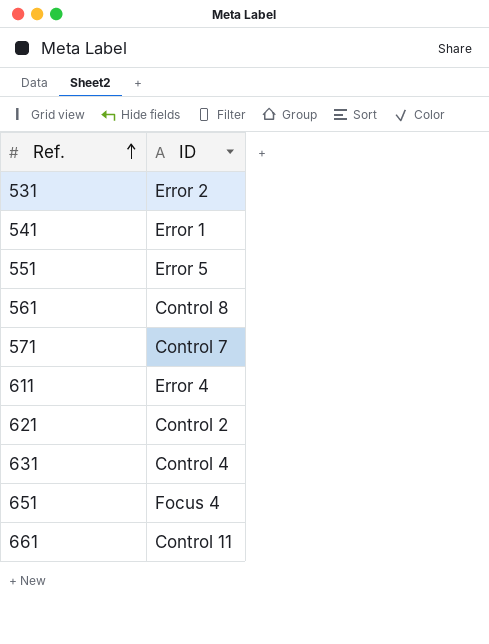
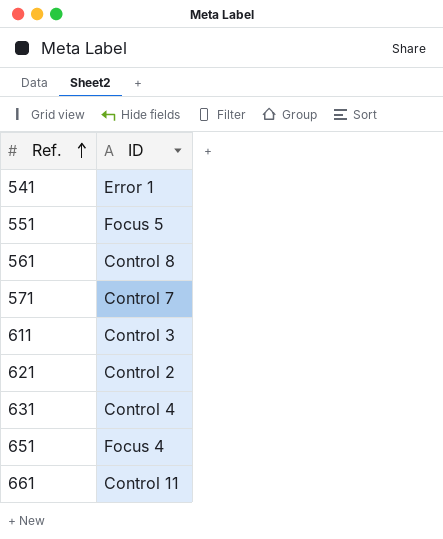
row 531: Error 2 -> none
551 | ID: Error 5 -> Focus 5
611 | ID: Error 4 -> Control 3

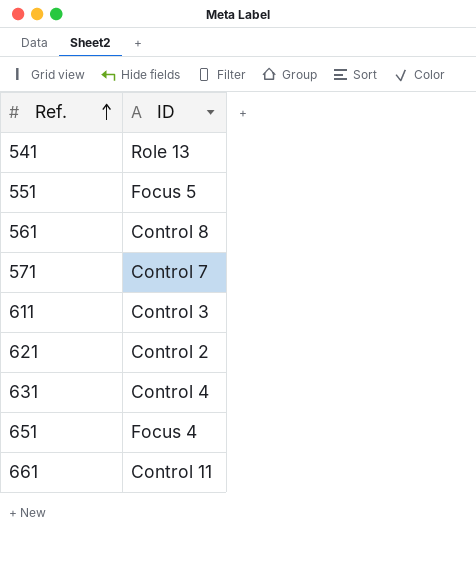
541 | ID: Error 1 -> Role 13

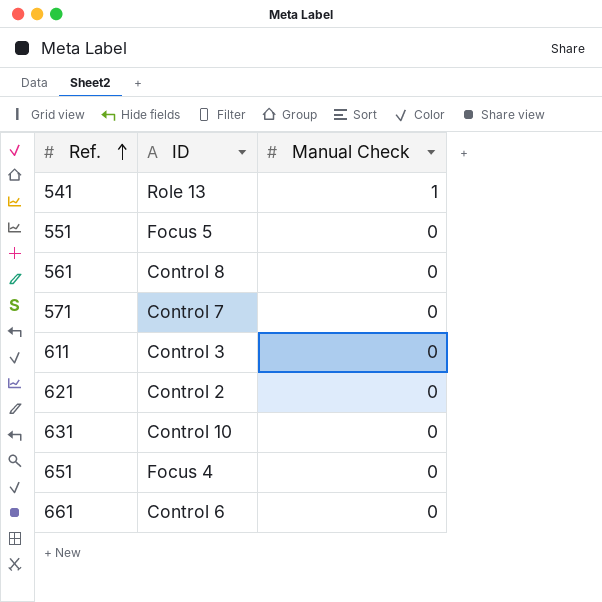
column Manual Check | position: none -> 3
631 | ID: Control 4 -> Control 10
661 | ID: Control 11 -> Control 6

